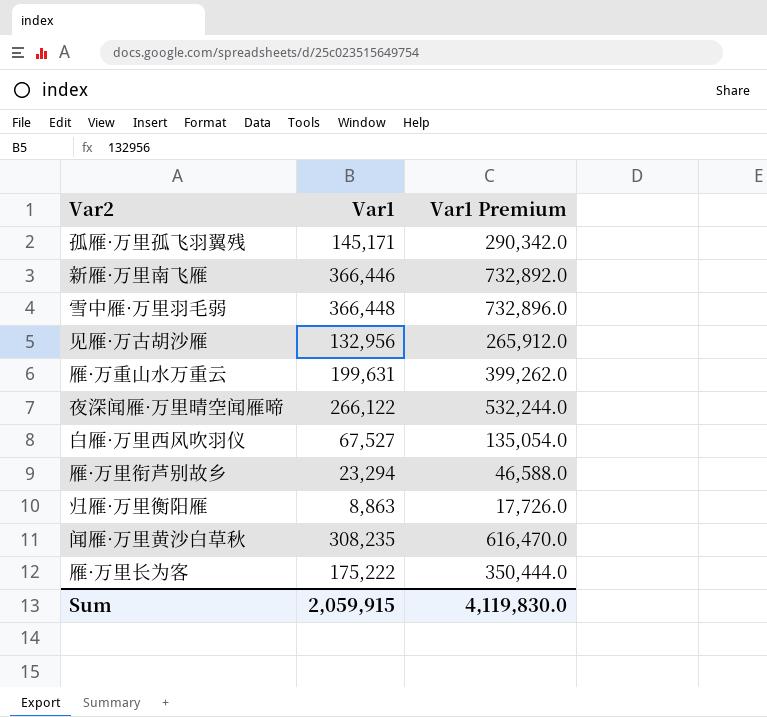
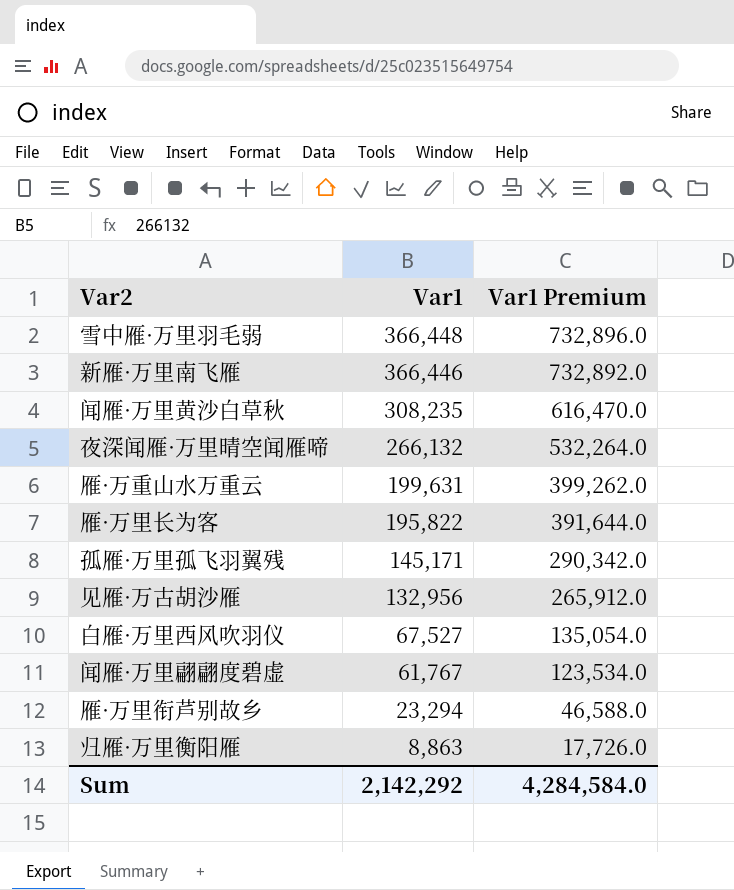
row order: none -> Var1 descending
夜深闻雁·万里晴空闻雁啼 | Var1: 266,122 -> 266,132
夜深闻雁·万里晴空闻雁啼 | Var1 Premium: 532,244.0 -> 532,264.0
雁·万里长为客 | Var1: 175,222 -> 195,822
雁·万里长为客 | Var1 Premium: 350,444.0 -> 391,644.0
row 闻雁·万里翩翩度碧虚: none -> 61,767 | 123,534.0
Sum | Var1: 2,059,915 -> 2,142,292
Sum | Var1 Premium: 4,119,830.0 -> 4,284,584.0

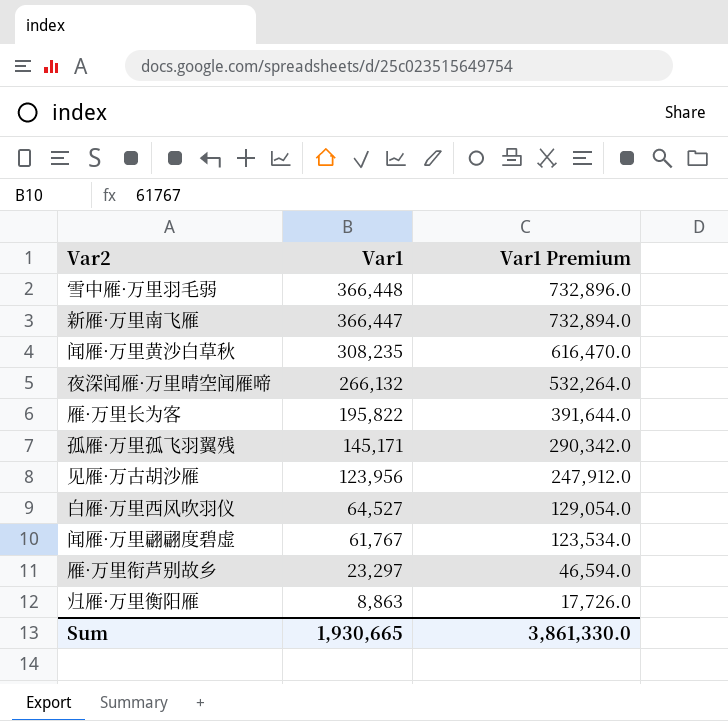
row 雁·万重山水万重云: 199,631 | 399,262.0 -> none
新雁·万里南飞雁 | Var1: 366,446 -> 366,447
新雁·万里南飞雁 | Var1 Premium: 732,892.0 -> 732,894.0
见雁·万古胡沙雁 | Var1: 132,956 -> 123,956
见雁·万古胡沙雁 | Var1 Premium: 265,912.0 -> 247,912.0
白雁·万里西风吹羽仪 | Var1: 67,527 -> 64,527
白雁·万里西风吹羽仪 | Var1 Premium: 135,054.0 -> 129,054.0
雁·万里衔芦别故乡 | Var1: 23,294 -> 23,297
雁·万里衔芦别故乡 | Var1 Premium: 46,588.0 -> 46,594.0
Sum | Var1: 2,142,292 -> 1,930,665
Sum | Var1 Premium: 4,284,584.0 -> 3,861,330.0

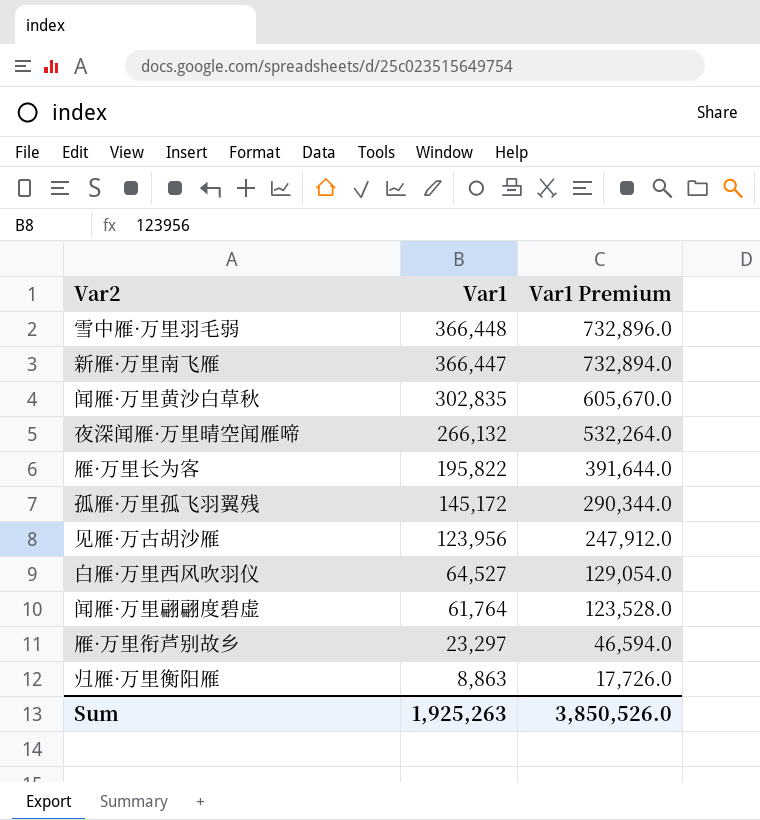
闻雁·万里黄沙白草秋 | Var1: 308,235 -> 302,835
闻雁·万里黄沙白草秋 | Var1 Premium: 616,470.0 -> 605,670.0
孤雁·万里孤飞羽翼残 | Var1: 145,171 -> 145,172
孤雁·万里孤飞羽翼残 | Var1 Premium: 290,342.0 -> 290,344.0
闻雁·万里翩翩度碧虚 | Var1: 61,767 -> 61,764
闻雁·万里翩翩度碧虚 | Var1 Premium: 123,534.0 -> 123,528.0
Sum | Var1: 1,930,665 -> 1,925,263
Sum | Var1 Premium: 3,861,330.0 -> 3,850,526.0

